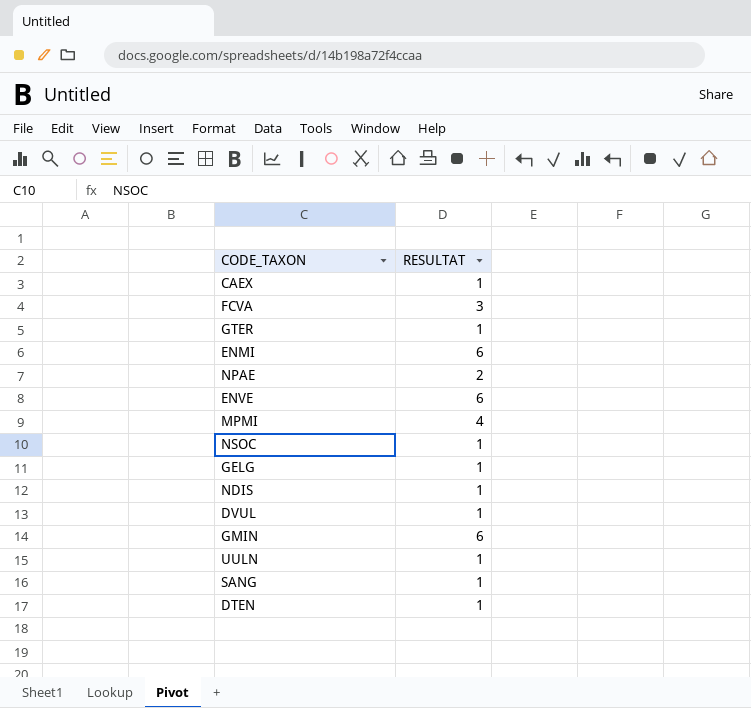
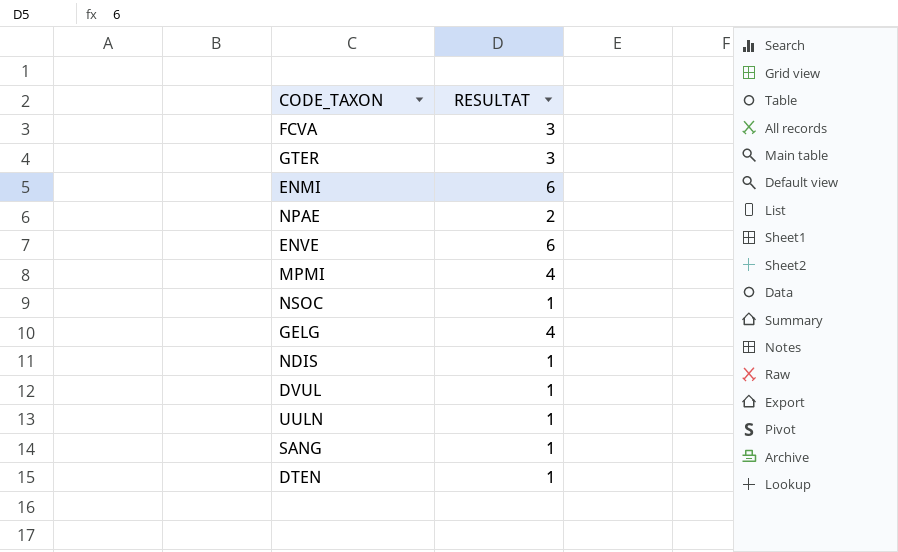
row CAEX: 1 -> none
row GMIN: 6 -> none
GTER | RESULTAT: 1 -> 3
GELG | RESULTAT: 1 -> 4

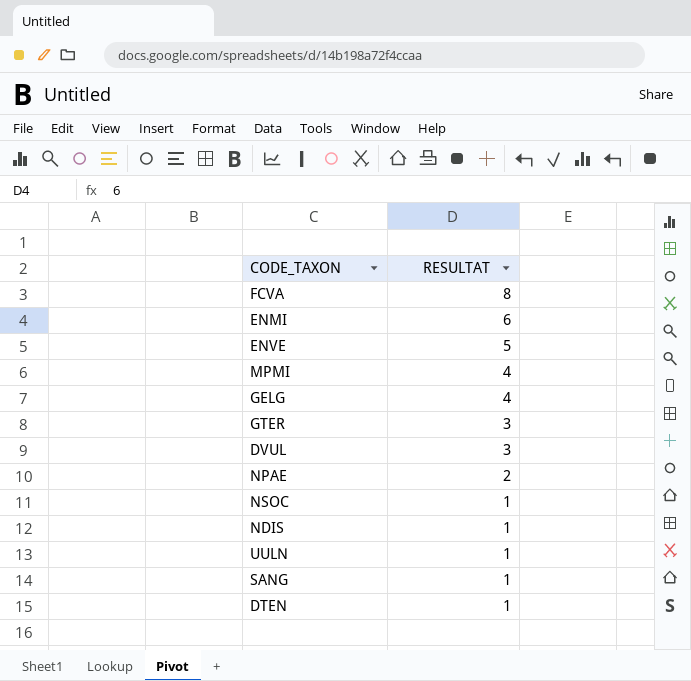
row order: none -> RESULTAT descending
FCVA | RESULTAT: 3 -> 8
ENVE | RESULTAT: 6 -> 5
DVUL | RESULTAT: 1 -> 3

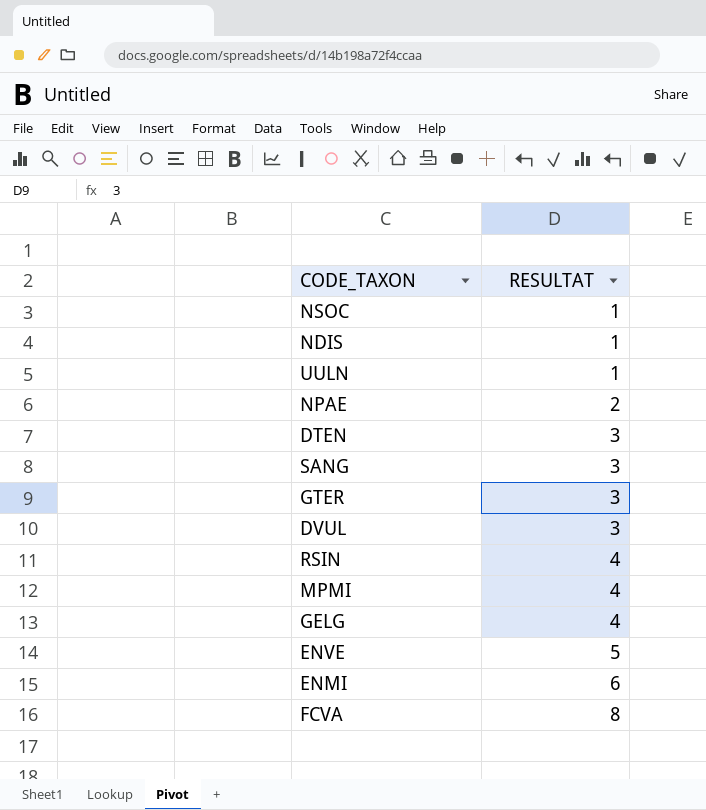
row order: RESULTAT descending -> RESULTAT ascending
DTEN | RESULTAT: 1 -> 3
SANG | RESULTAT: 1 -> 3
row RSIN: none -> 4

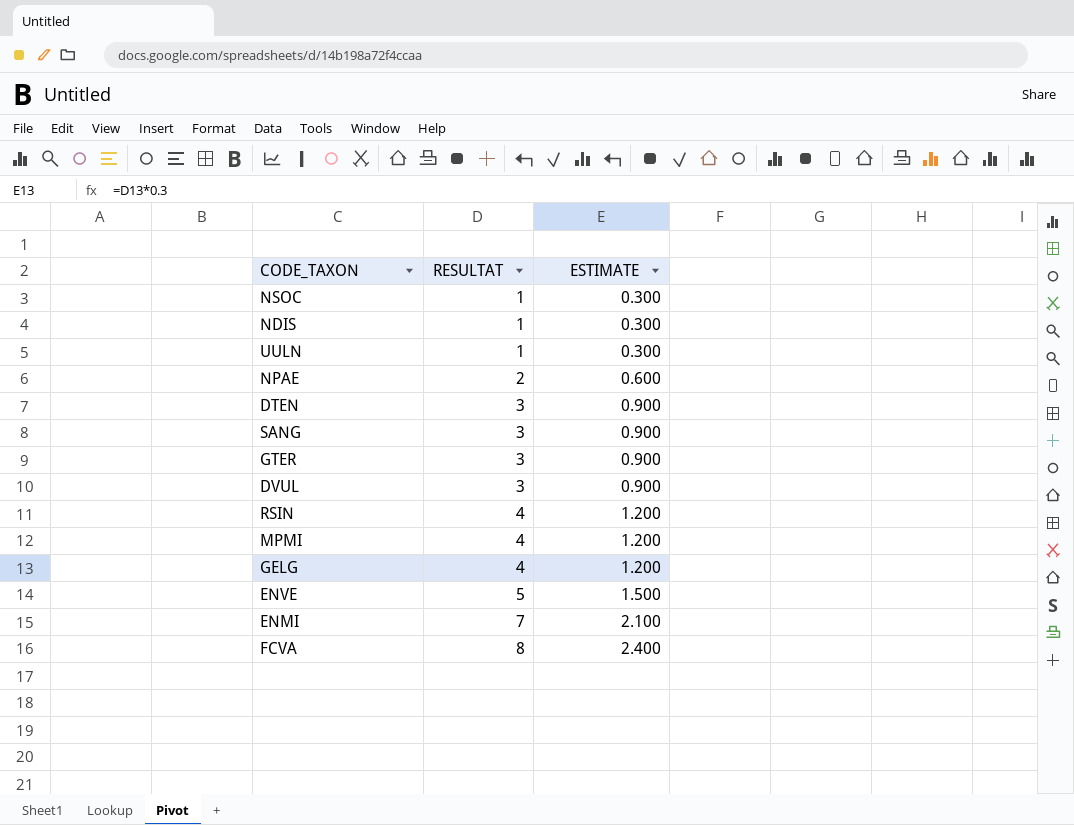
column ESTIMATE | formula: none -> [RESULTAT] * 0.3
ENMI | RESULTAT: 6 -> 7

